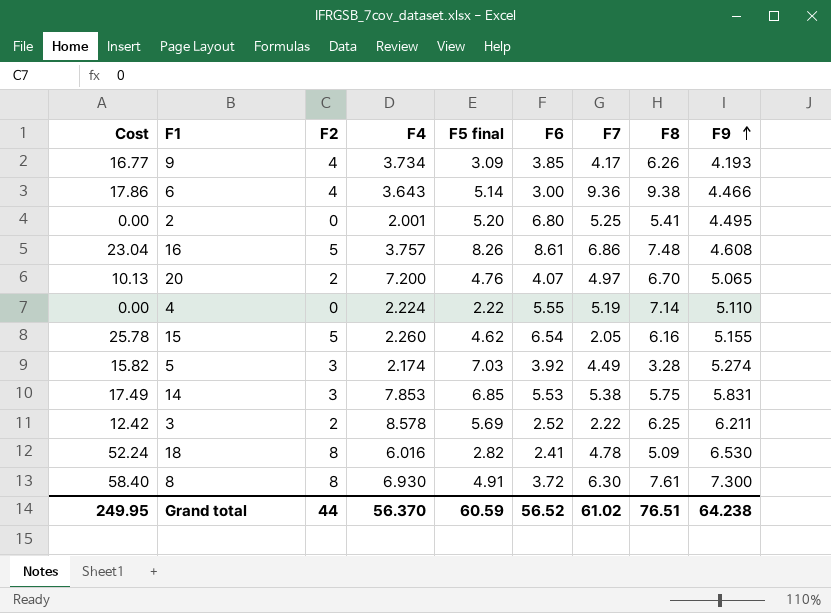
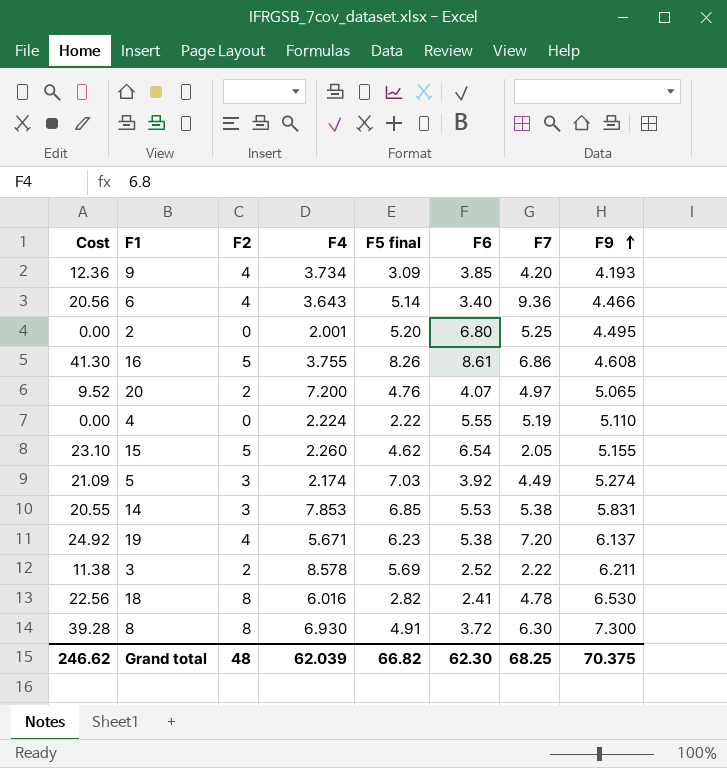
column F8 | position: 8 -> none
column Cost | formula: [F2] * [F9] -> [F2] * [F5 final]
9 | F7: 4.17 -> 4.20
6 | F6: 3.00 -> 3.40
16 | F4: 3.757 -> 3.755
row 19: none -> 24.92 | 4 | 5.671 | 6.23 | 5.38 | 7.20 | 6.137
Grand total | Cost: 249.95 -> 246.62
Grand total | F2: 44 -> 48
Grand total | F4: 56.370 -> 62.039
Grand total | F5 final: 60.59 -> 66.82
Grand total | F6: 56.52 -> 62.30
Grand total | F7: 61.02 -> 68.25
Grand total | F9: 64.238 -> 70.375

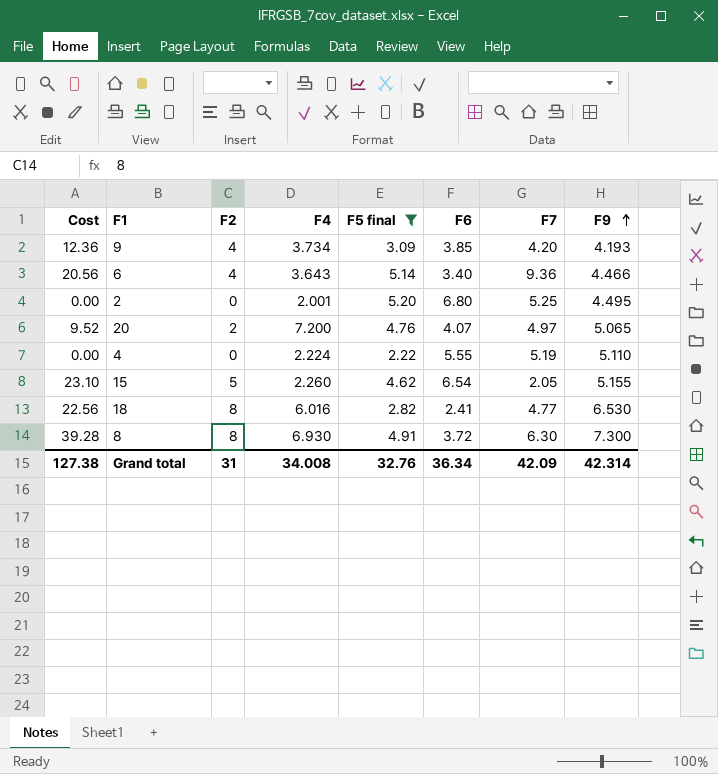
filter: none -> F5 final <= 5.20
18 | F7: 4.78 -> 4.77
Grand total | Cost: 246.62 -> 127.38
Grand total | F2: 48 -> 31
Grand total | F4: 62.039 -> 34.008
Grand total | F5 final: 66.82 -> 32.76
Grand total | F6: 62.30 -> 36.34
Grand total | F7: 68.25 -> 42.09
Grand total | F9: 70.375 -> 42.314

